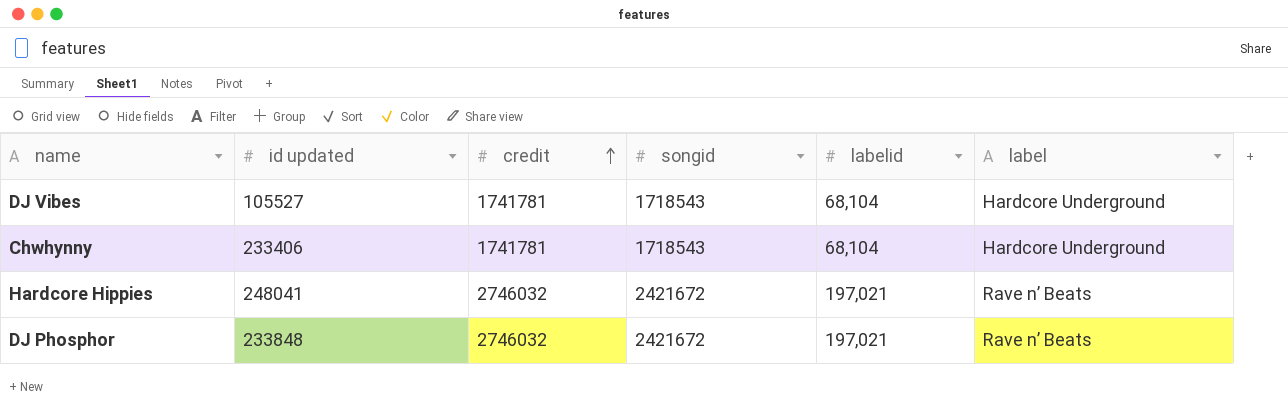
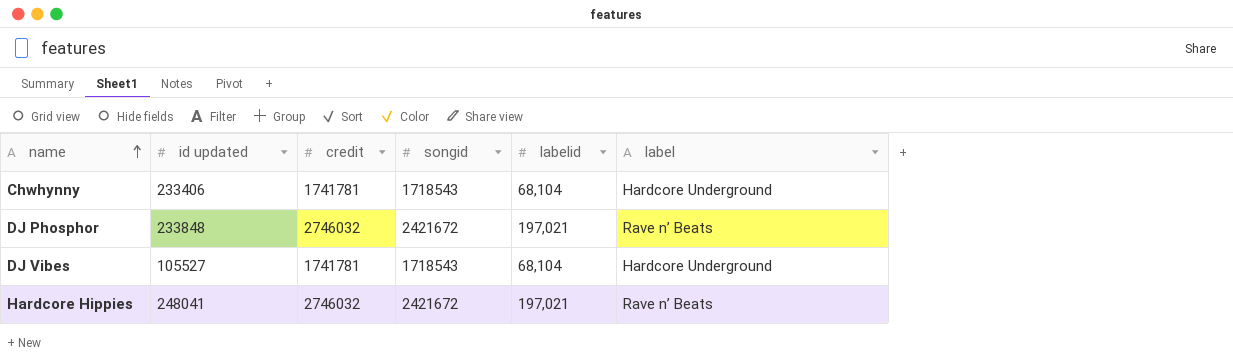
row order: credit ascending -> name ascending

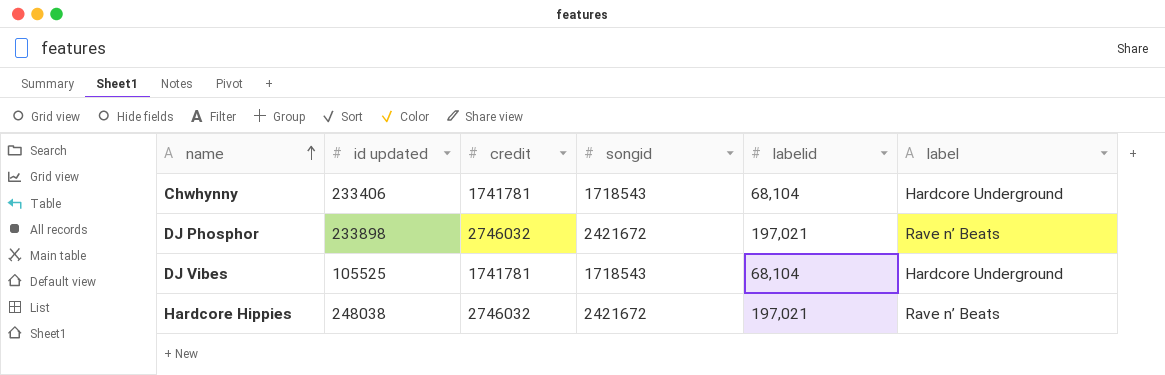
DJ Phosphor | id updated: 233848 -> 233898
DJ Vibes | id updated: 105527 -> 105525
Hardcore Hippies | id updated: 248041 -> 248038

